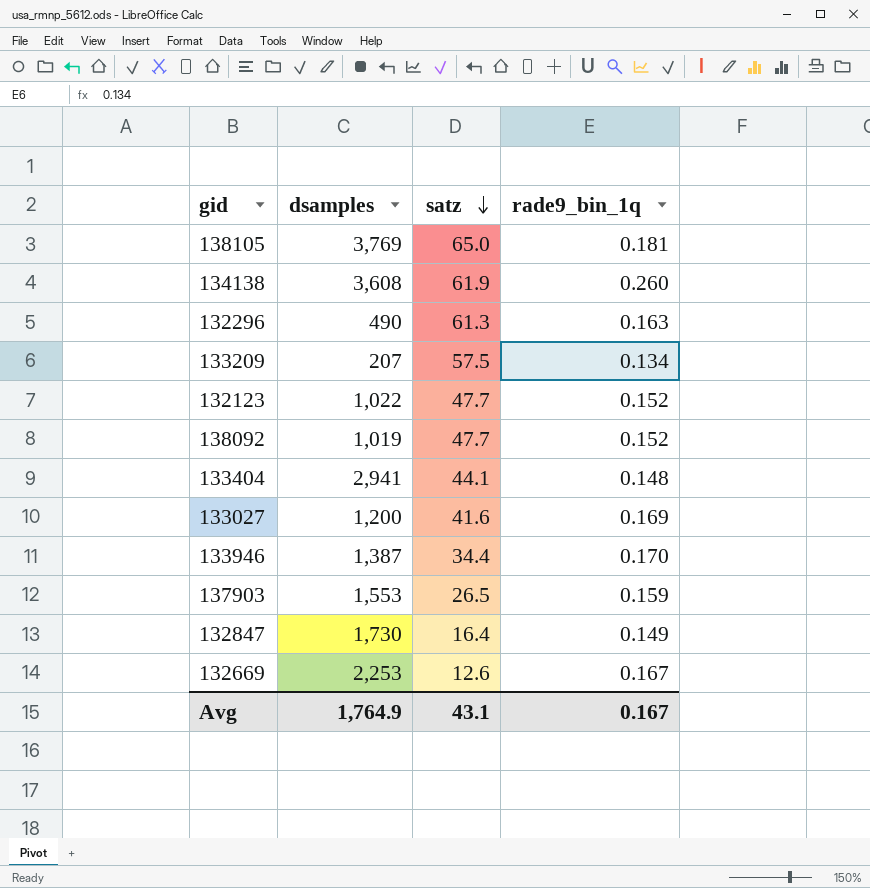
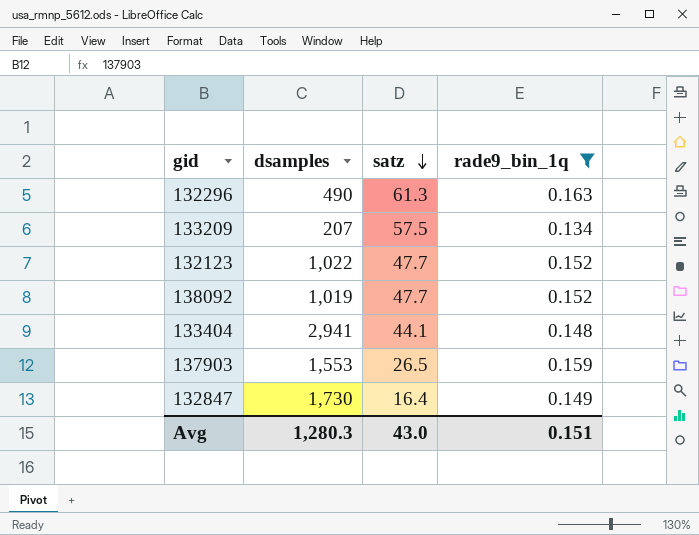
filter: none -> rade9_bin_1q <= 0.163
Avg | dsamples: 1,764.9 -> 1,280.3
Avg | satz: 43.1 -> 43.0
Avg | rade9_bin_1q: 0.167 -> 0.151

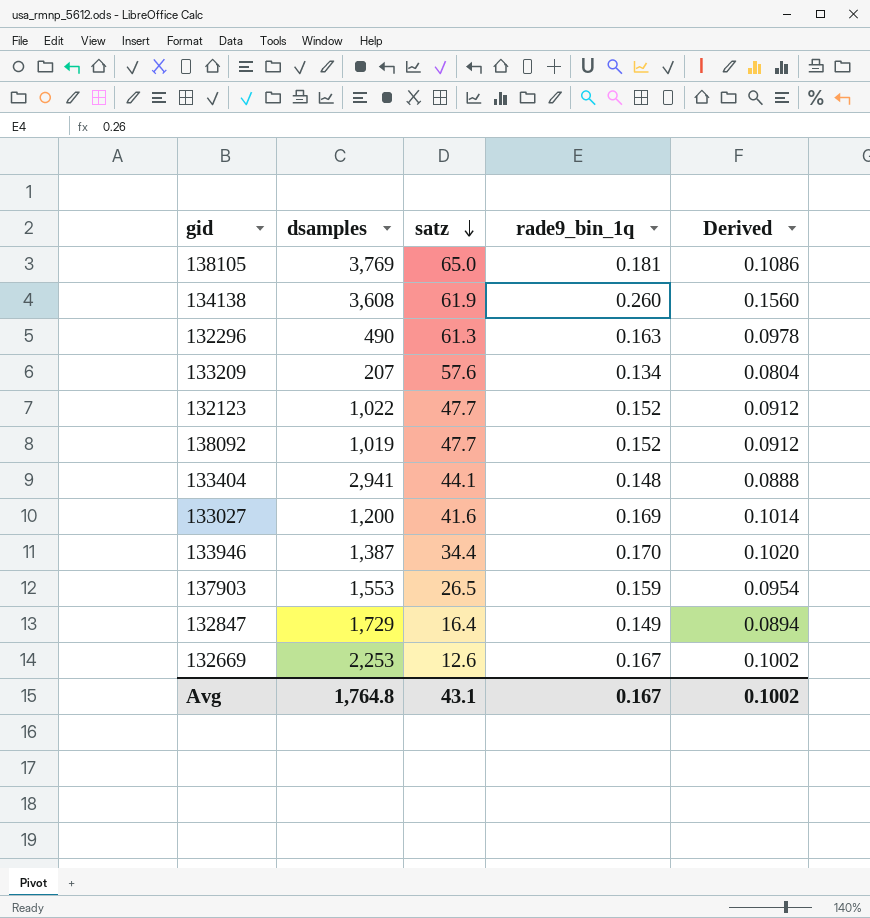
filter: rade9_bin_1q <= 0.163 -> none
column Derived | formula: none -> [rade9_bin_1q] * 0.6
133209 | satz: 57.5 -> 57.6
132847 | dsamples: 1,730 -> 1,729
Avg | dsamples: 1,280.3 -> 1,764.8
Avg | satz: 43.0 -> 43.1
Avg | rade9_bin_1q: 0.151 -> 0.167

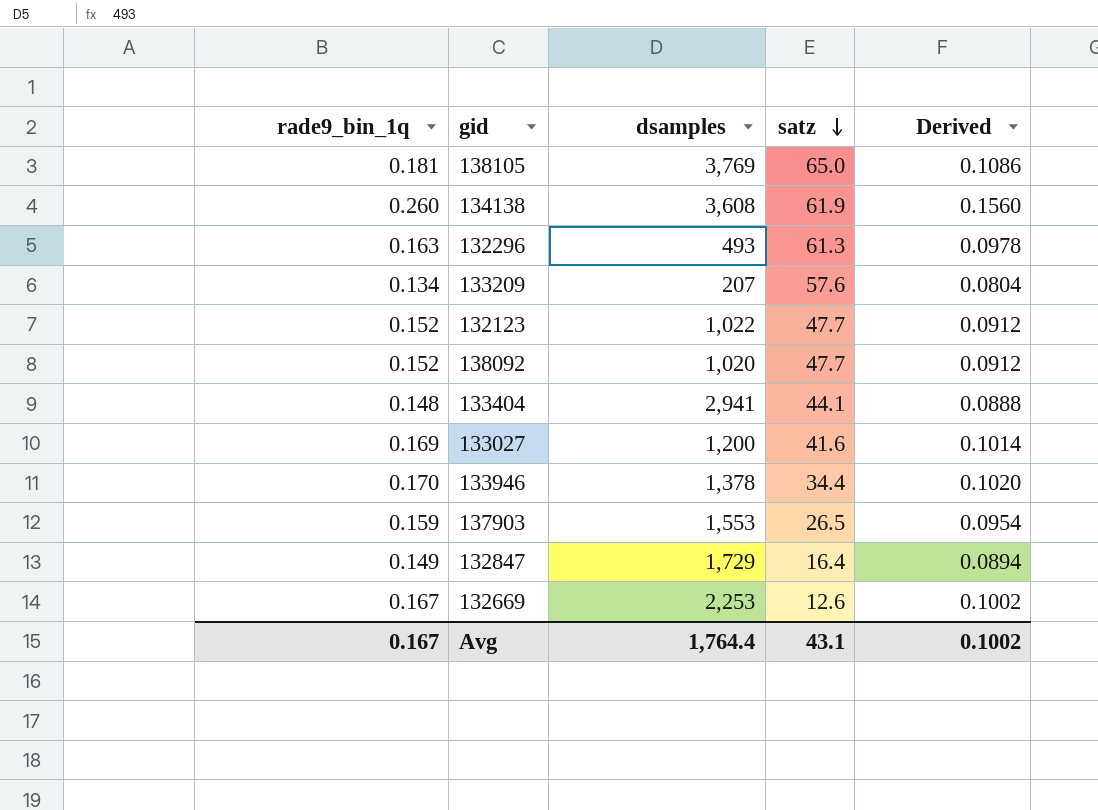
column rade9_bin_1q | position: 4 -> 1
132296 | dsamples: 490 -> 493
138092 | dsamples: 1,019 -> 1,020
133946 | dsamples: 1,387 -> 1,378
Avg | dsamples: 1,764.8 -> 1,764.4

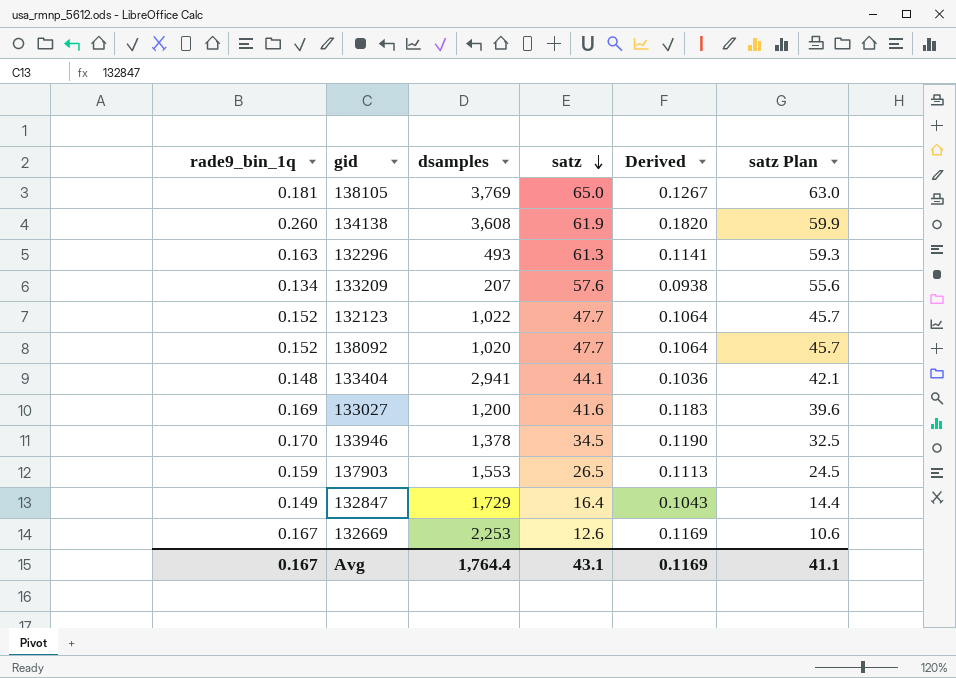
column Derived | formula: [rade9_bin_1q] * 0.6 -> [rade9_bin_1q] * 0.7
column satz Plan | formula: none -> [satz] - 2
133946 | satz: 34.4 -> 34.5
Avg | Derived: 0.1002 -> 0.1169

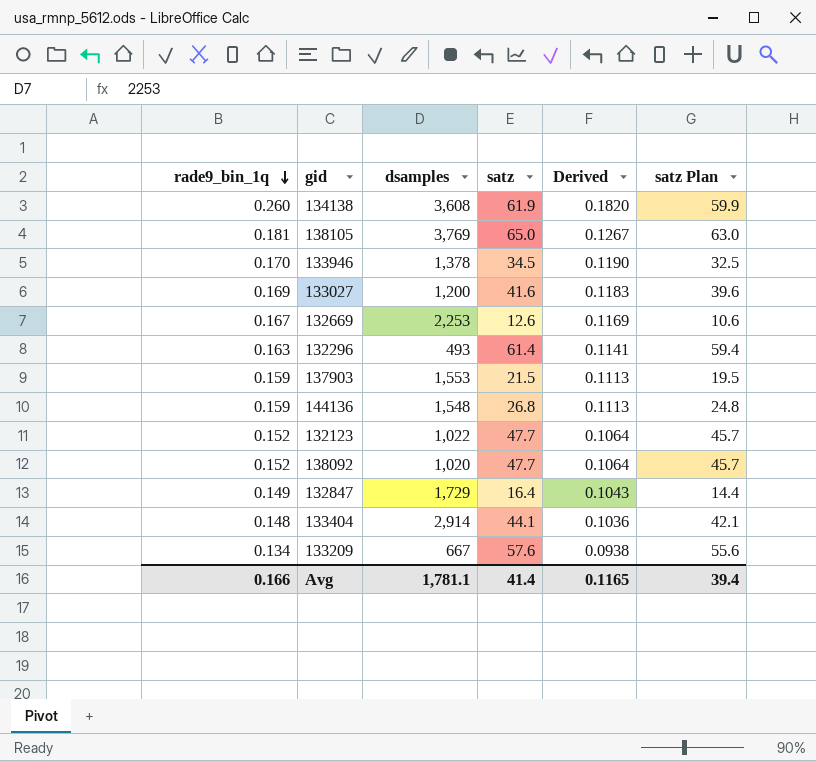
row order: satz descending -> rade9_bin_1q descending
132296 | satz: 61.3 -> 61.4
132296 | satz Plan: 59.3 -> 59.4
137903 | satz: 26.5 -> 21.5
137903 | satz Plan: 24.5 -> 19.5
row 144136: none -> 0.159 | 1,548 | 26.8 | 0.1113 | 24.8
133404 | dsamples: 2,941 -> 2,914
133209 | dsamples: 207 -> 667
Avg | rade9_bin_1q: 0.167 -> 0.166
Avg | dsamples: 1,764.4 -> 1,781.1
Avg | satz: 43.1 -> 41.4
Avg | Derived: 0.1169 -> 0.1165
Avg | satz Plan: 41.1 -> 39.4

